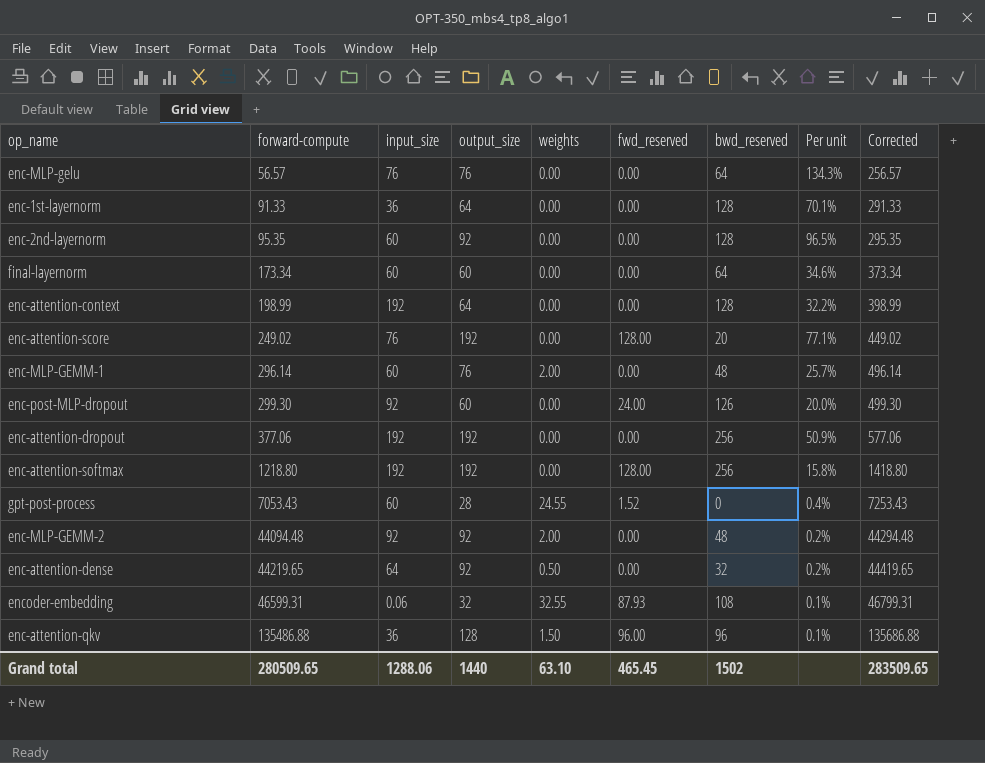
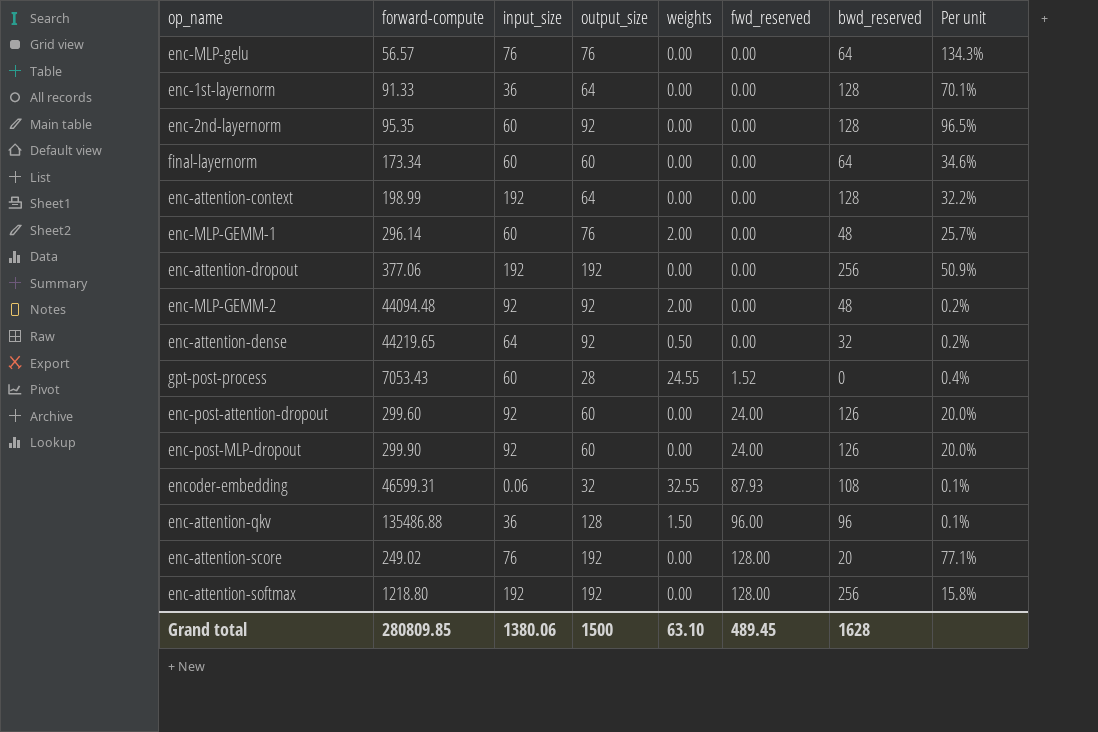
row order: forward-compute ascending -> fwd_reserved ascending
column Corrected | formula: [forward-compute] + 200 -> none
row enc-post-attention-dropout: none -> 299.60 | 92 | 60 | 0.00 | 24.00 | 126 | 20.0%
enc-post-MLP-dropout | forward-compute: 299.30 -> 299.90
Grand total | forward-compute: 280509.65 -> 280809.85
Grand total | input_size: 1288.06 -> 1380.06
Grand total | output_size: 1440 -> 1500
Grand total | fwd_reserved: 465.45 -> 489.45
Grand total | bwd_reserved: 1502 -> 1628

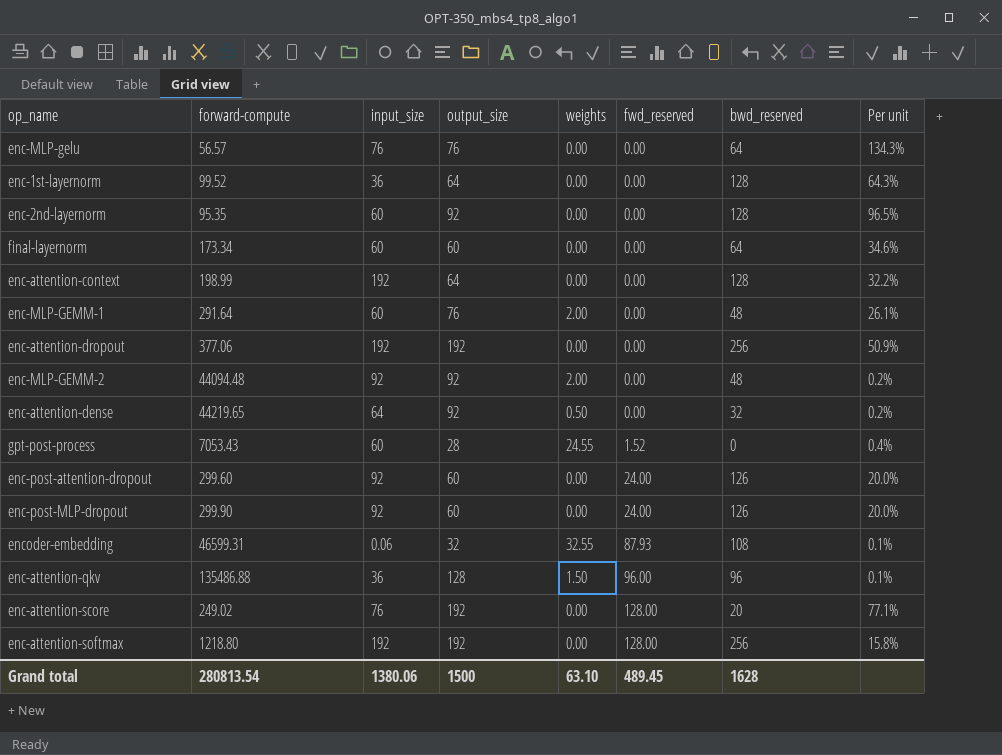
enc-1st-layernorm | forward-compute: 91.33 -> 99.52
enc-1st-layernorm | Per unit: 70.1% -> 64.3%
enc-MLP-GEMM-1 | forward-compute: 296.14 -> 291.64
enc-MLP-GEMM-1 | Per unit: 25.7% -> 26.1%
Grand total | forward-compute: 280809.85 -> 280813.54

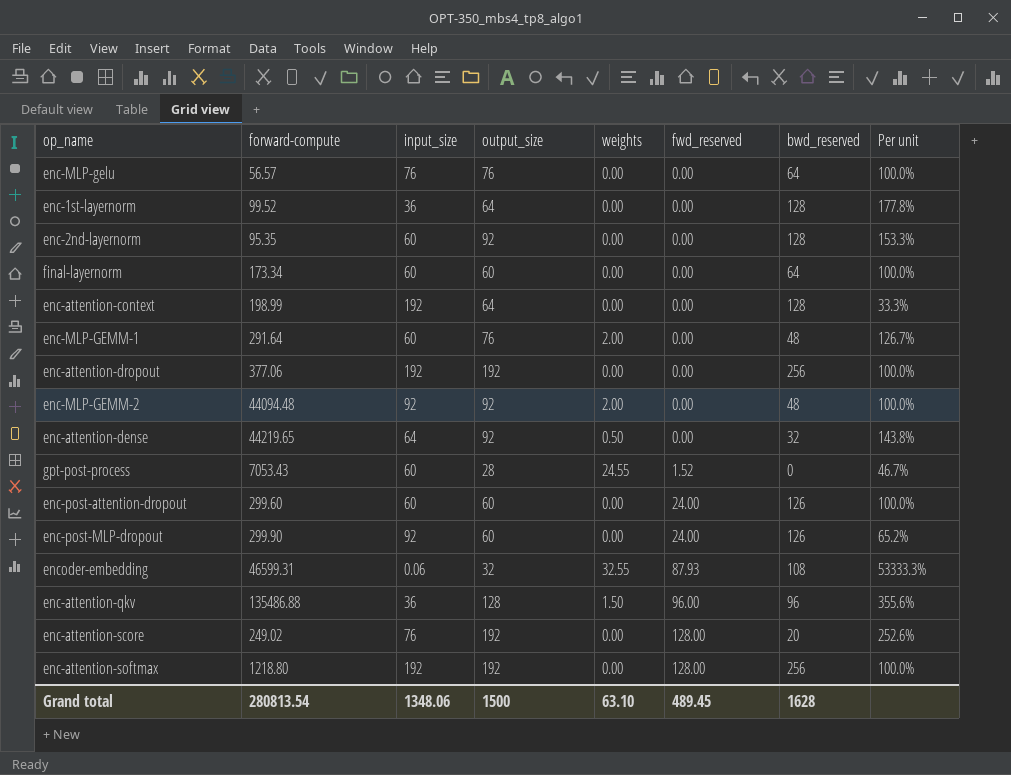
column Per unit | formula: [output_size] / [forward-compute] -> [output_size] / [input_size]
enc-post-attention-dropout | input_size: 92 -> 60
Grand total | input_size: 1380.06 -> 1348.06

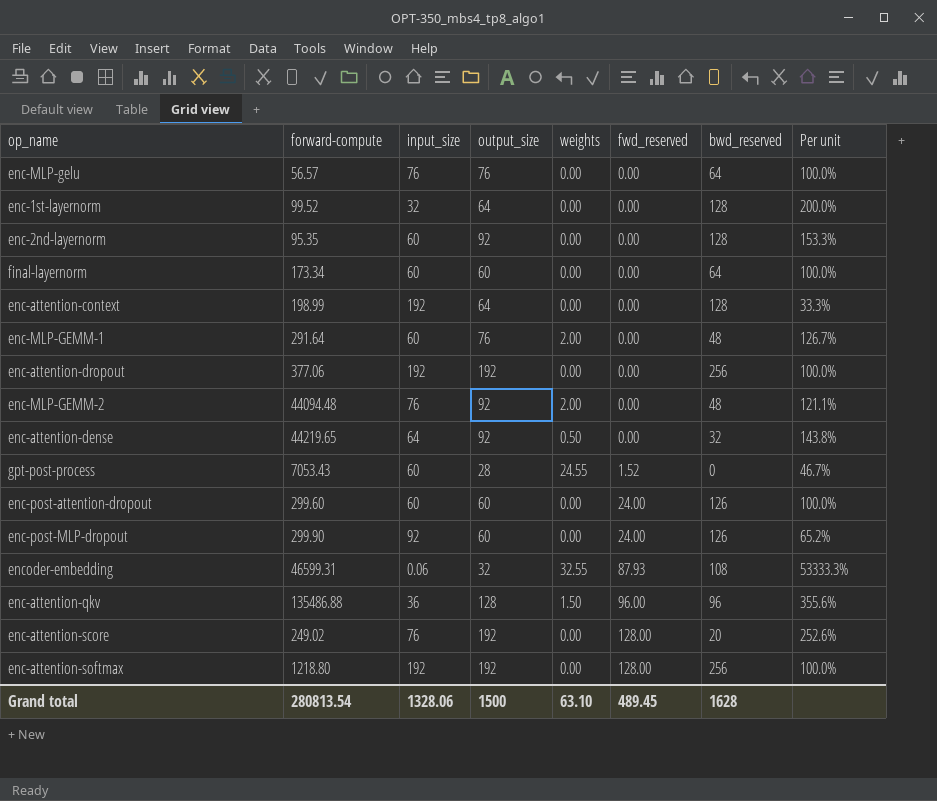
enc-1st-layernorm | input_size: 36 -> 32
enc-1st-layernorm | Per unit: 177.8% -> 200.0%
enc-MLP-GEMM-2 | input_size: 92 -> 76
enc-MLP-GEMM-2 | Per unit: 100.0% -> 121.1%
Grand total | input_size: 1348.06 -> 1328.06

